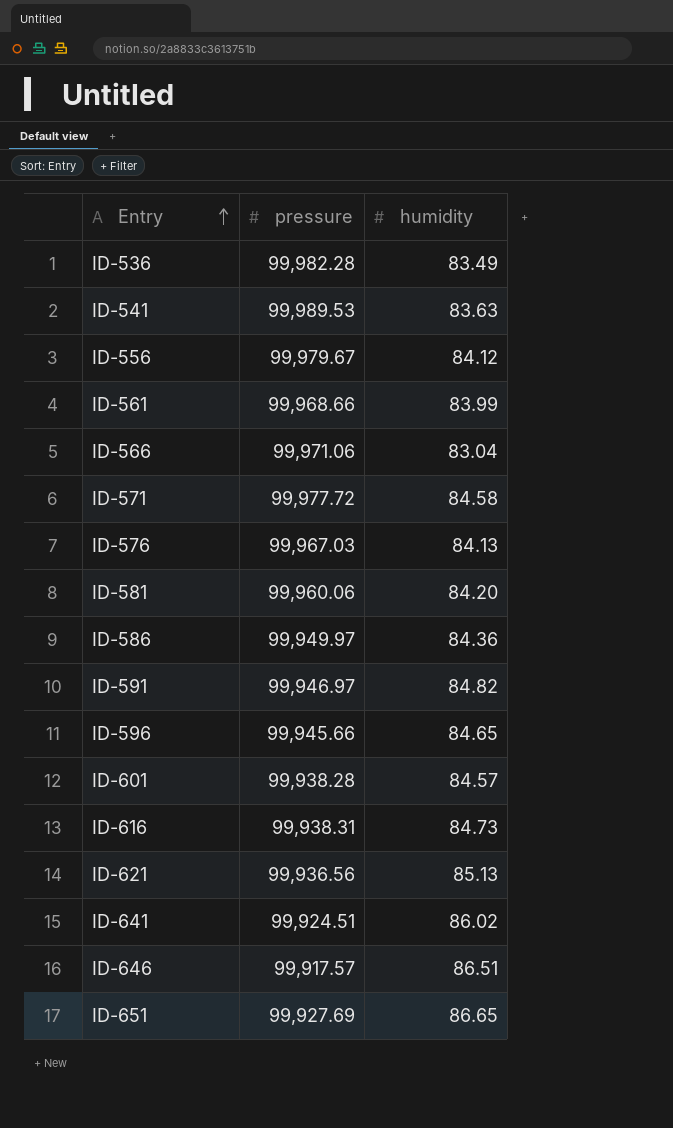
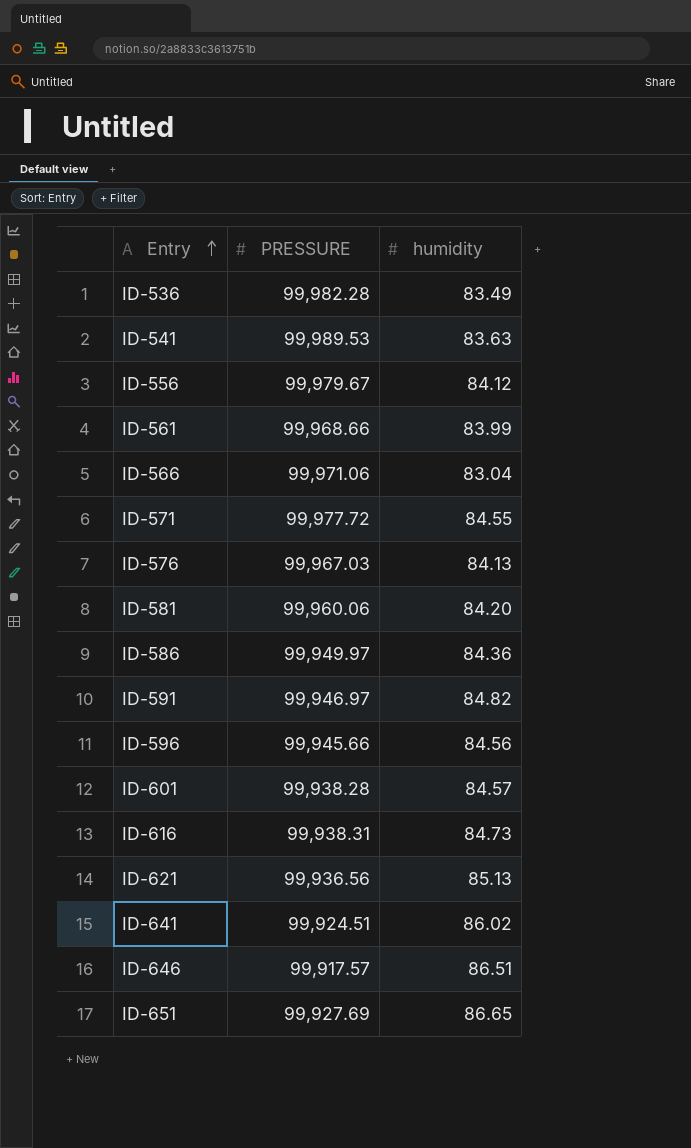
column name: pressure -> PRESSURE
ID-571 | humidity: 84.58 -> 84.55
ID-596 | humidity: 84.65 -> 84.56

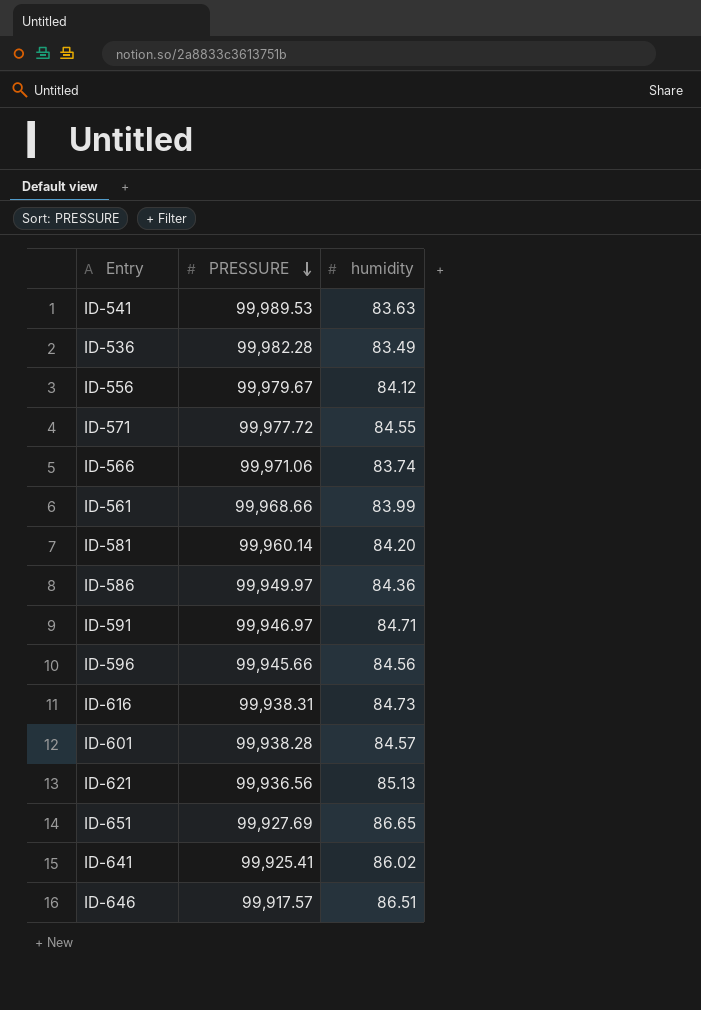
row order: Entry ascending -> PRESSURE descending
row ID-576: 99,967.03 | 84.13 -> none
ID-566 | humidity: 83.04 -> 83.74
ID-581 | PRESSURE: 99,960.06 -> 99,960.14
ID-591 | humidity: 84.82 -> 84.71
ID-641 | PRESSURE: 99,924.51 -> 99,925.41

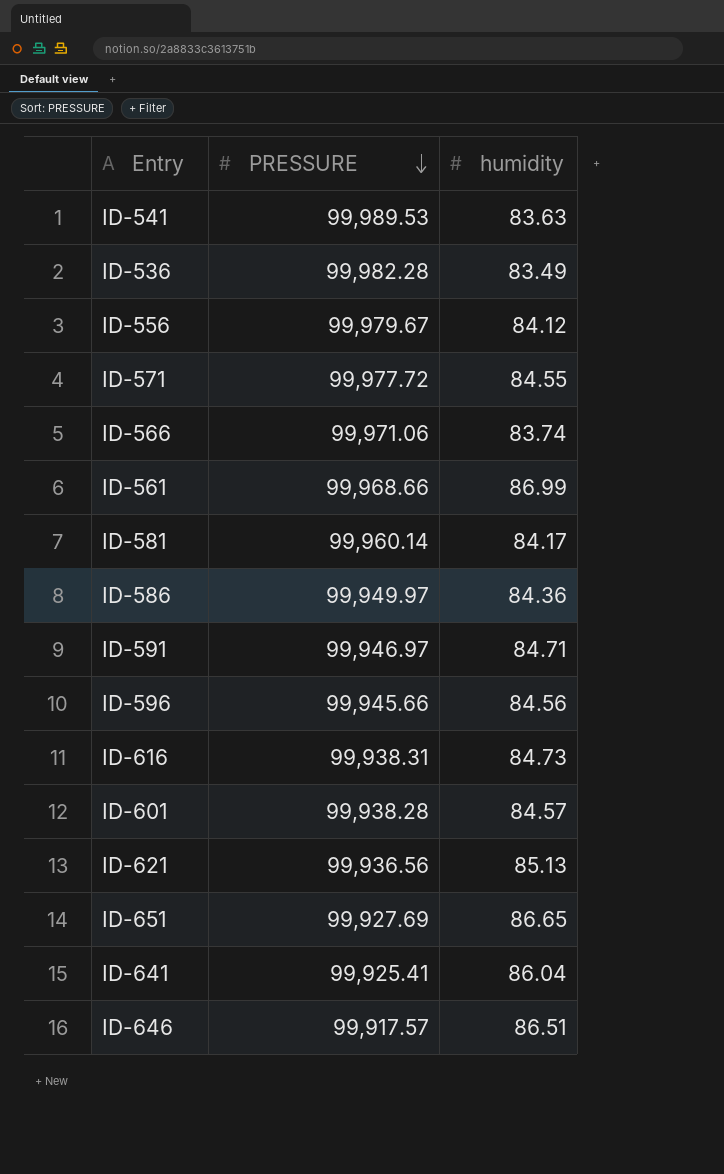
ID-561 | humidity: 83.99 -> 86.99
ID-581 | humidity: 84.20 -> 84.17
ID-641 | humidity: 86.02 -> 86.04

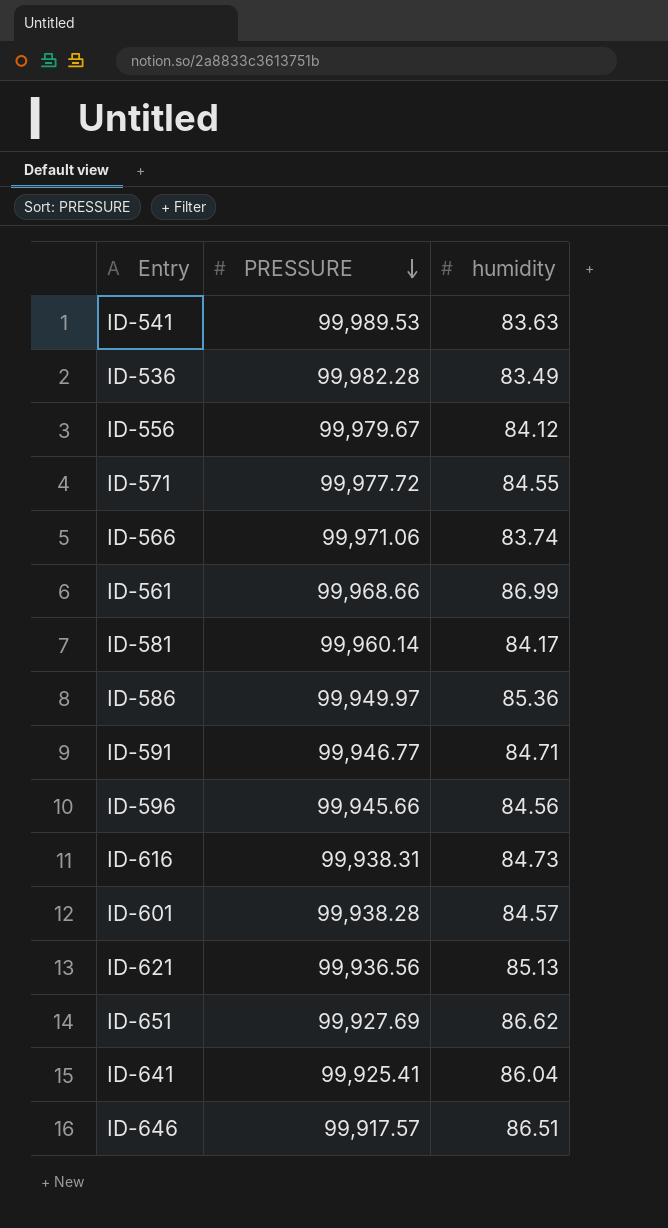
ID-586 | humidity: 84.36 -> 85.36
ID-591 | PRESSURE: 99,946.97 -> 99,946.77
ID-651 | humidity: 86.65 -> 86.62

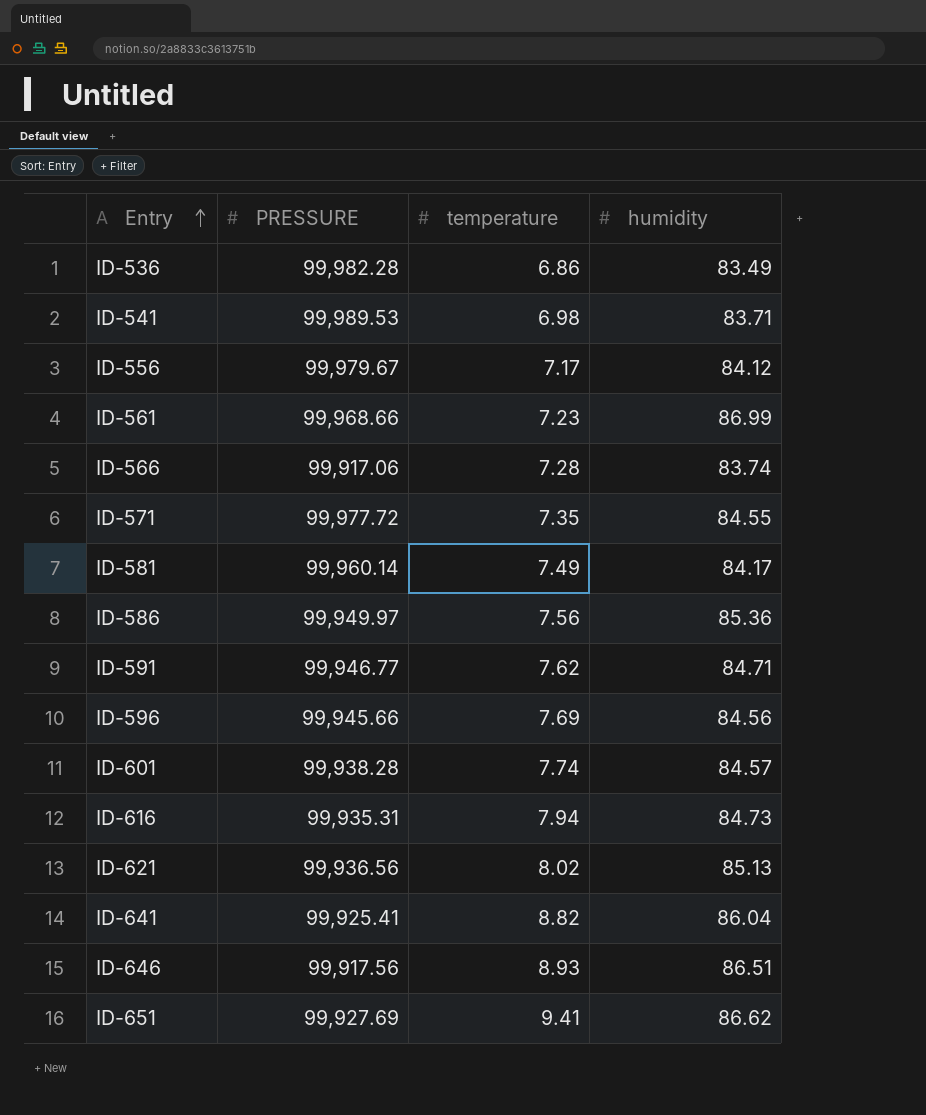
row order: PRESSURE descending -> Entry ascending
column temperature | position: none -> 3
ID-541 | humidity: 83.63 -> 83.71
ID-566 | PRESSURE: 99,971.06 -> 99,917.06
ID-616 | PRESSURE: 99,938.31 -> 99,935.31
ID-646 | PRESSURE: 99,917.57 -> 99,917.56

